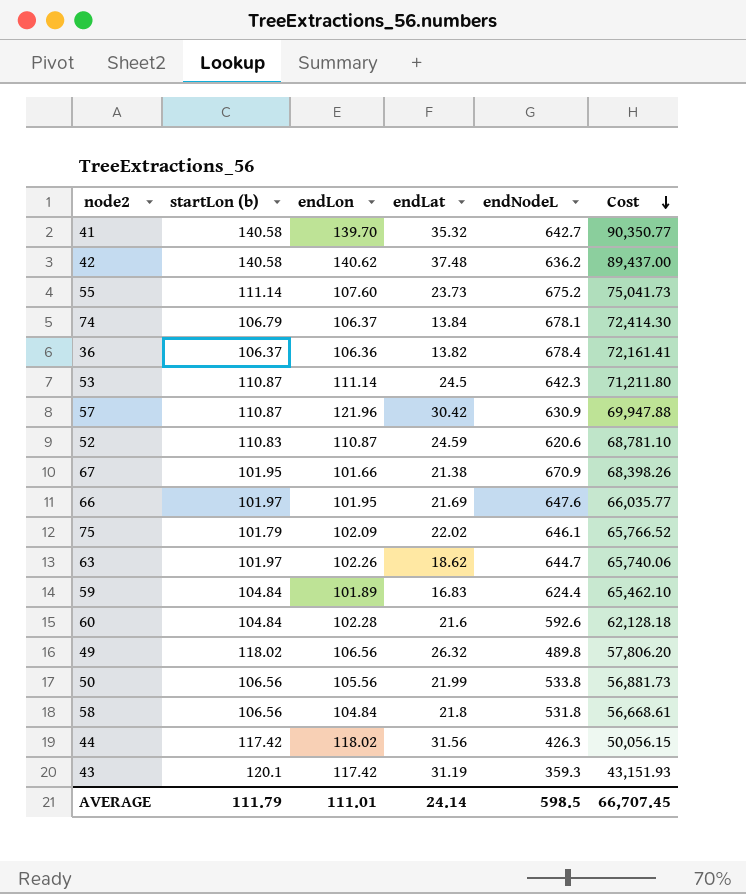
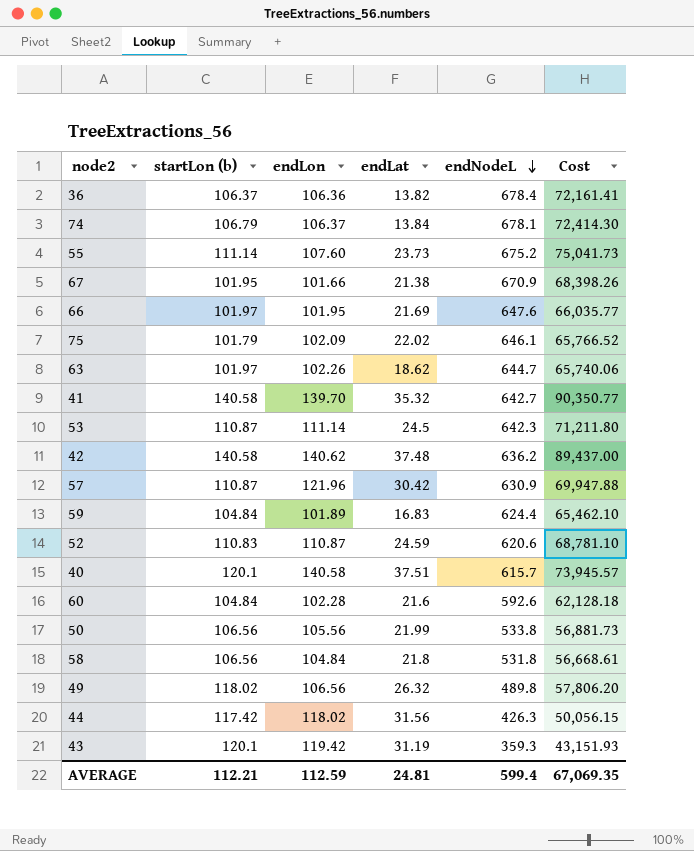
row order: Cost descending -> endNodeL descending
row 40: none -> 120.1 | 140.58 | 37.51 | 615.7 | 73,945.57
43 | endLon: 117.42 -> 119.42
AVERAGE | startLon (b): 111.79 -> 112.21
AVERAGE | endLon: 111.01 -> 112.59
AVERAGE | endLat: 24.14 -> 24.81
AVERAGE | endNodeL: 598.5 -> 599.4
AVERAGE | Cost: 66,707.45 -> 67,069.35

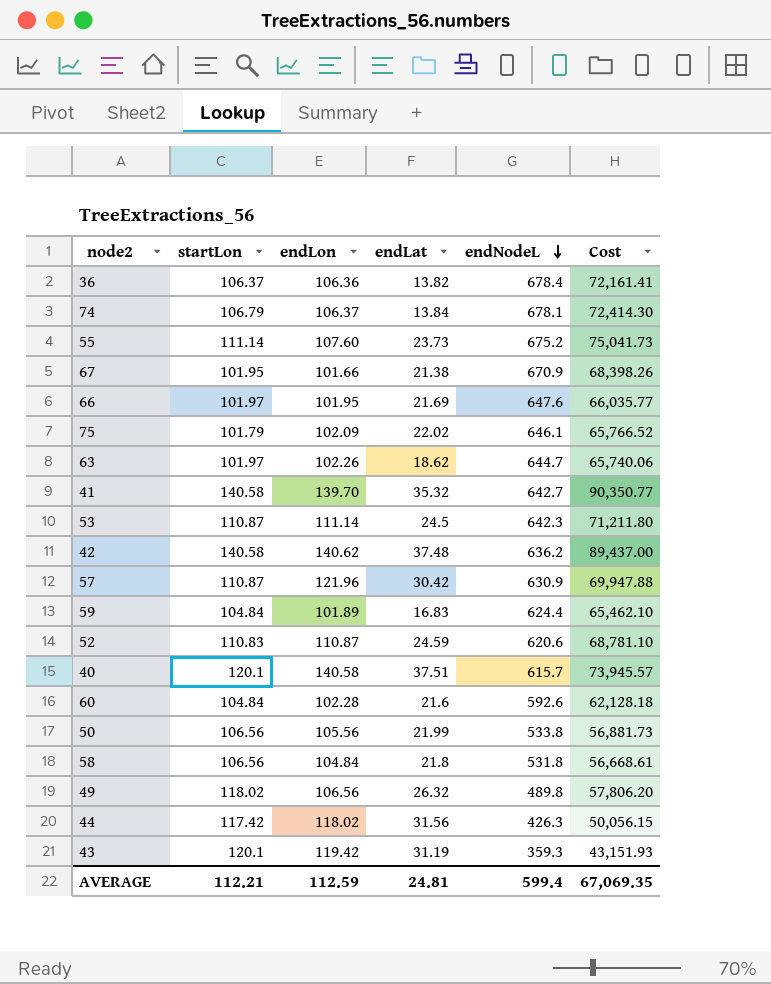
column name: startLon (b) -> startLon

